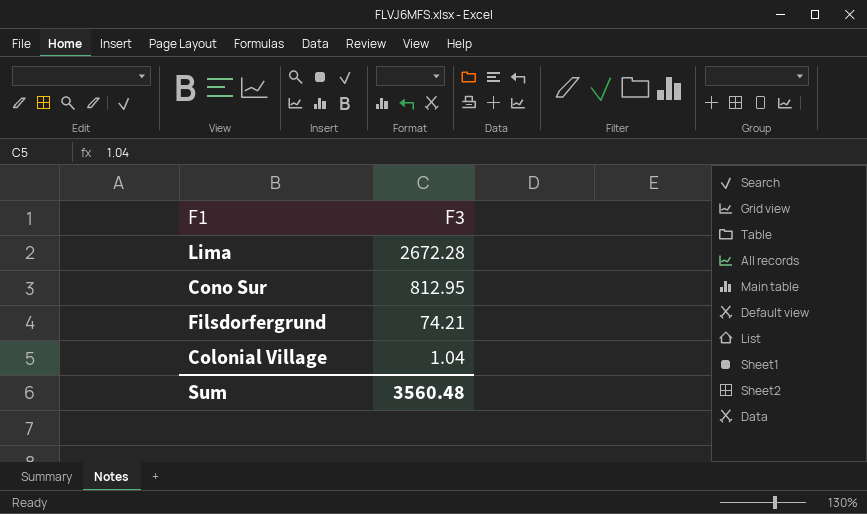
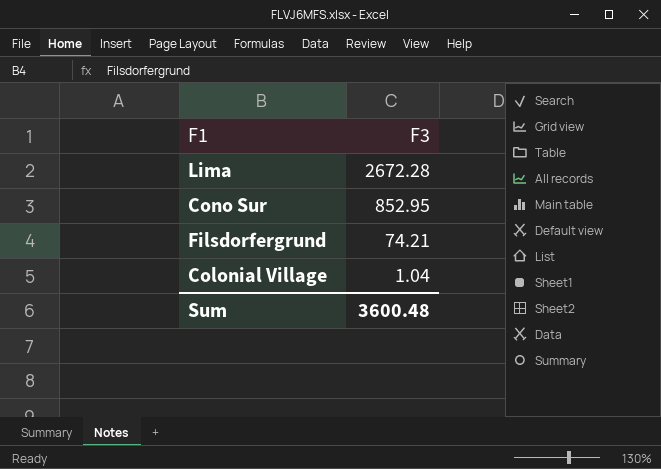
Cono Sur | F3: 812.95 -> 852.95
Sum | F3: 3560.48 -> 3600.48

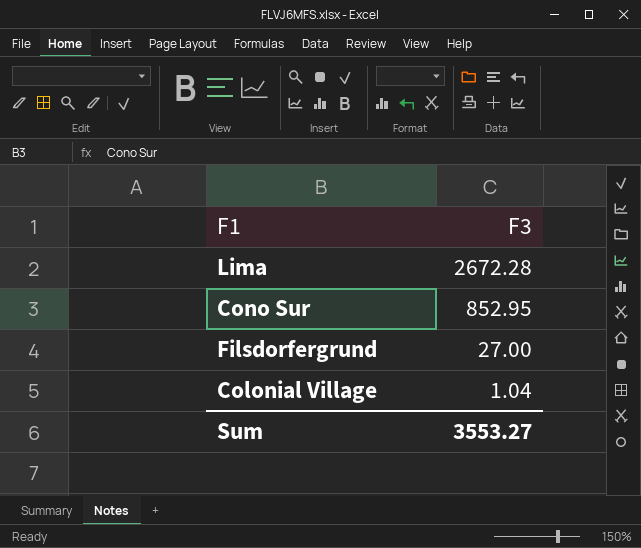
Filsdorfergrund | F3: 74.21 -> 27.00
Sum | F3: 3600.48 -> 3553.27

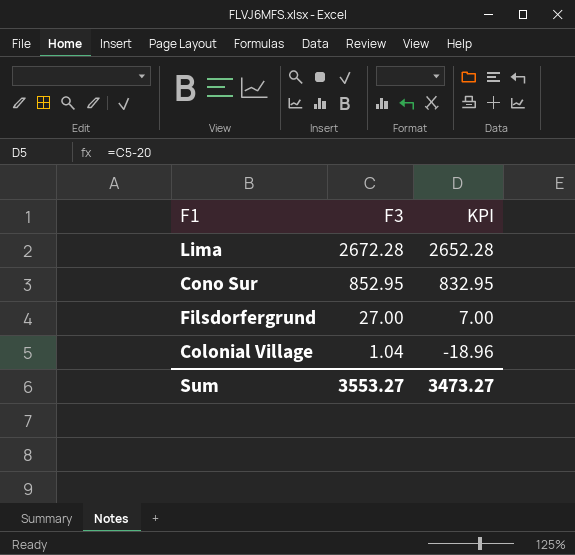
column KPI | formula: none -> [F3] - 20

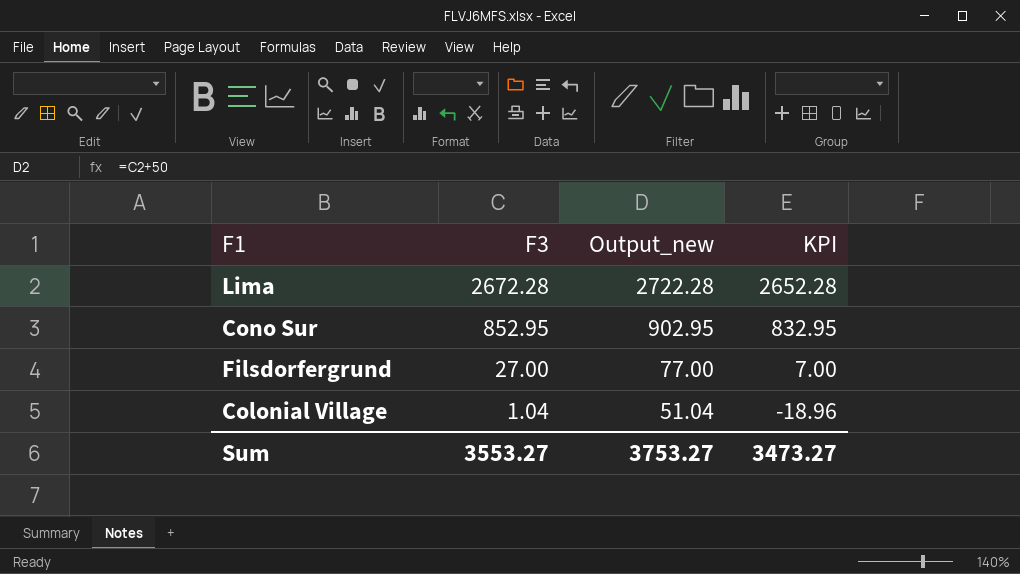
column Output_new | formula: none -> [F3] + 50

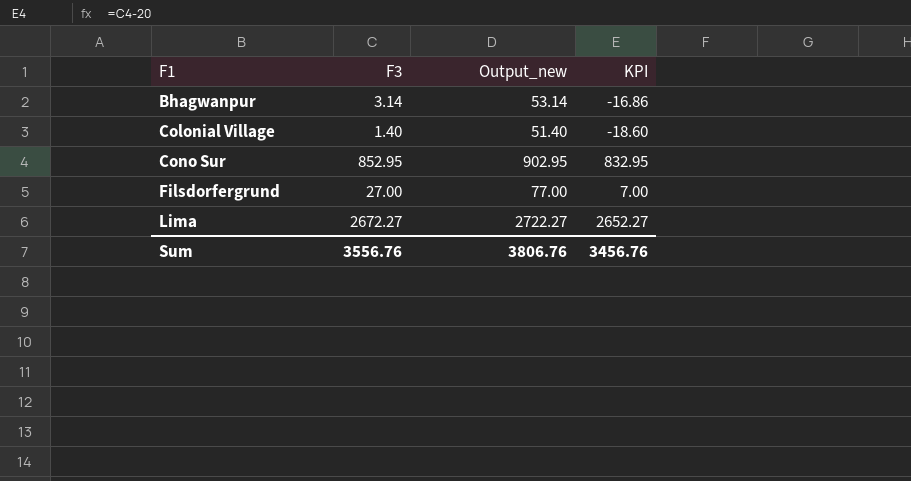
row order: F3 descending -> F1 ascending
row Bhagwanpur: none -> 3.14 | 53.14 | -16.86
Colonial Village | F3: 1.04 -> 1.40
Colonial Village | Output_new: 51.04 -> 51.40
Colonial Village | KPI: -18.96 -> -18.60
Lima | F3: 2672.28 -> 2672.27
Lima | Output_new: 2722.28 -> 2722.27
Lima | KPI: 2652.28 -> 2652.27
Sum | F3: 3553.27 -> 3556.76
Sum | Output_new: 3753.27 -> 3806.76
Sum | KPI: 3473.27 -> 3456.76

